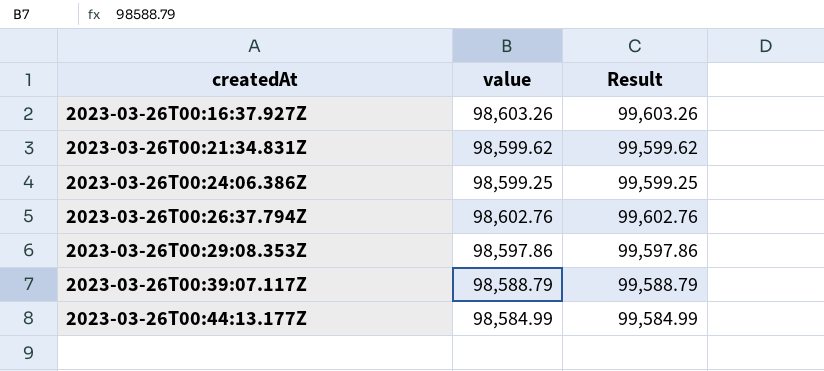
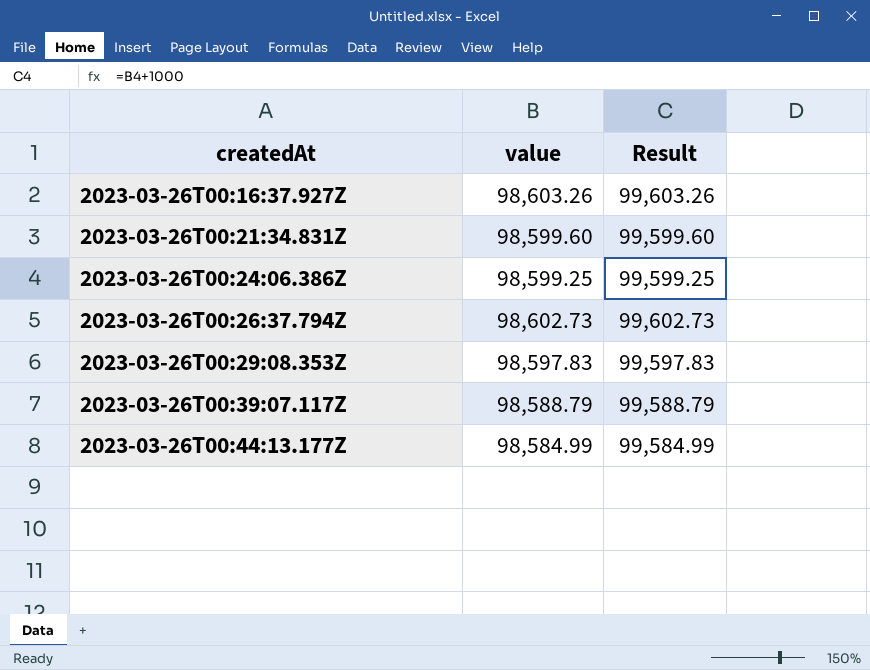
2023-03-26T00:21:34.831Z | value: 98,599.62 -> 98,599.60
2023-03-26T00:21:34.831Z | Result: 99,599.62 -> 99,599.60
2023-03-26T00:26:37.794Z | value: 98,602.76 -> 98,602.73
2023-03-26T00:26:37.794Z | Result: 99,602.76 -> 99,602.73
2023-03-26T00:29:08.353Z | value: 98,597.86 -> 98,597.83
2023-03-26T00:29:08.353Z | Result: 99,597.86 -> 99,597.83

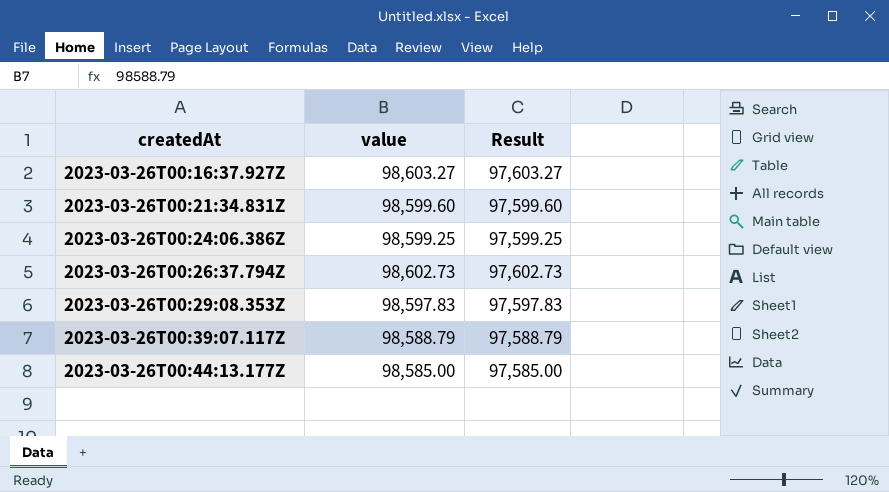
column Result | formula: [value] + 1000 -> [value] - 1000
2023-03-26T00:16:37.927Z | value: 98,603.26 -> 98,603.27
2023-03-26T00:44:13.177Z | value: 98,584.99 -> 98,585.00

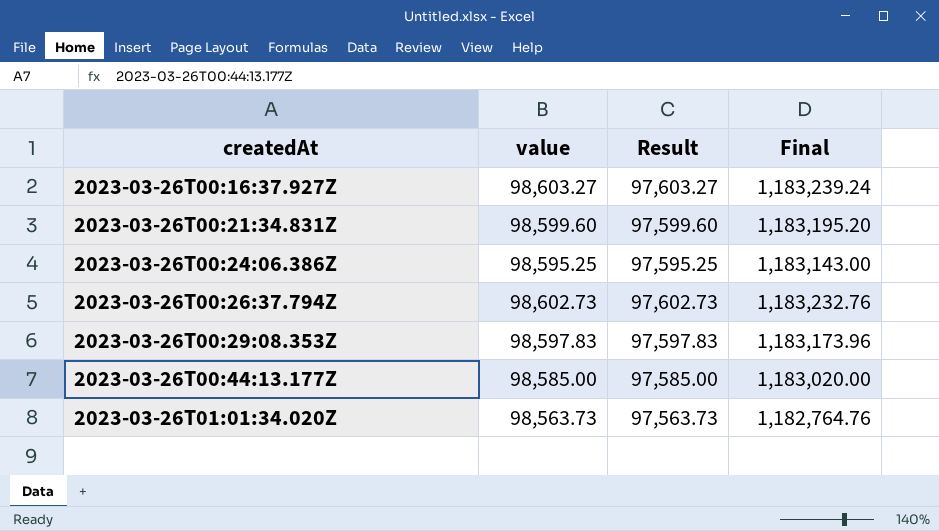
column Final | formula: none -> [value] * 12
row 2023-03-26T00:39:07.117Z: 98,588.79 | 97,588.79 -> none
2023-03-26T00:24:06.386Z | value: 98,599.25 -> 98,595.25
2023-03-26T00:24:06.386Z | Result: 97,599.25 -> 97,595.25
row 2023-03-26T01:01:34.020Z: none -> 98,563.73 | 97,563.73 | 1,182,764.76

